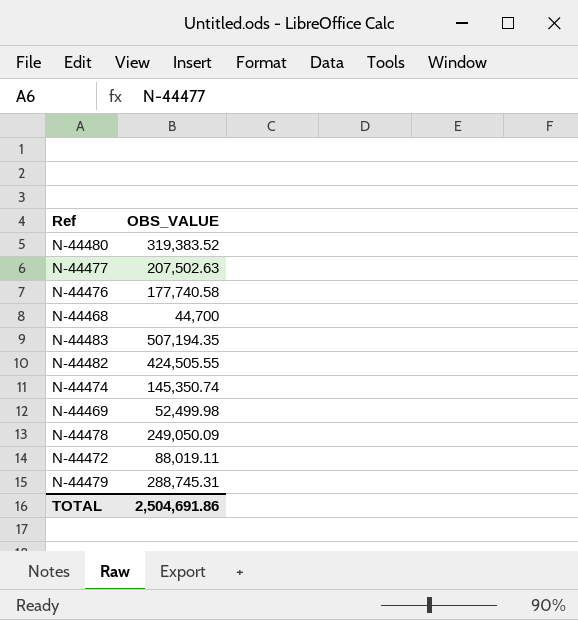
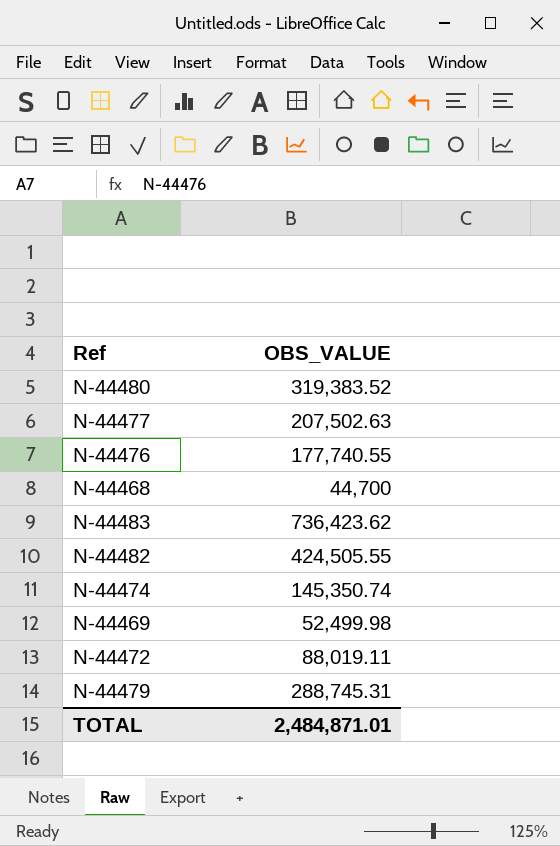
row N-44478: 249,050.09 -> none
N-44476 | OBS_VALUE: 177,740.58 -> 177,740.55
N-44483 | OBS_VALUE: 507,194.35 -> 736,423.62
TOTAL | OBS_VALUE: 2,504,691.86 -> 2,484,871.01

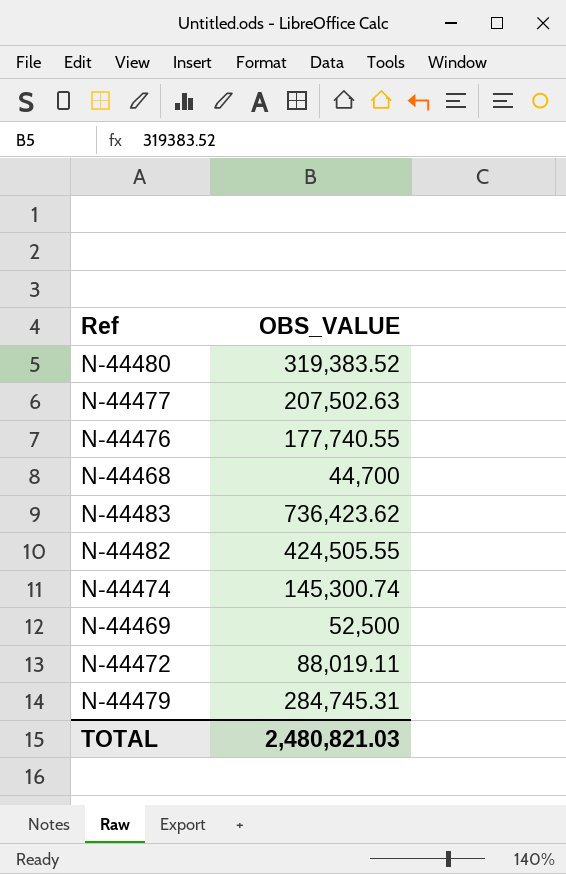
N-44474 | OBS_VALUE: 145,350.74 -> 145,300.74
N-44469 | OBS_VALUE: 52,499.98 -> 52,500
N-44479 | OBS_VALUE: 288,745.31 -> 284,745.31
TOTAL | OBS_VALUE: 2,484,871.01 -> 2,480,821.03

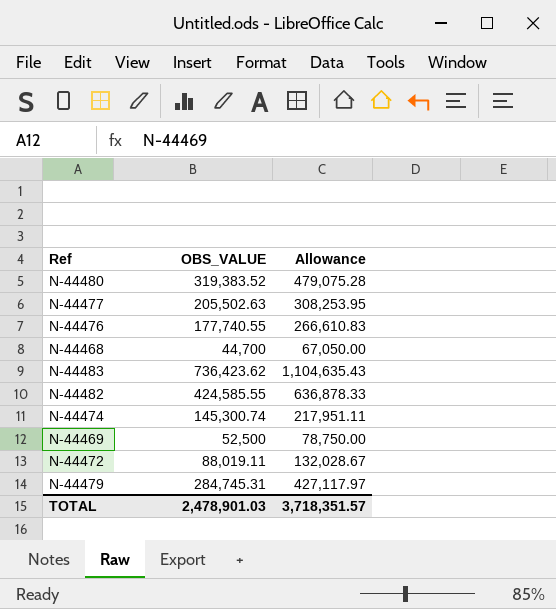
column Allowance | formula: none -> [OBS_VALUE] * 1.5
N-44477 | OBS_VALUE: 207,502.63 -> 205,502.63
N-44482 | OBS_VALUE: 424,505.55 -> 424,585.55
TOTAL | OBS_VALUE: 2,480,821.03 -> 2,478,901.03

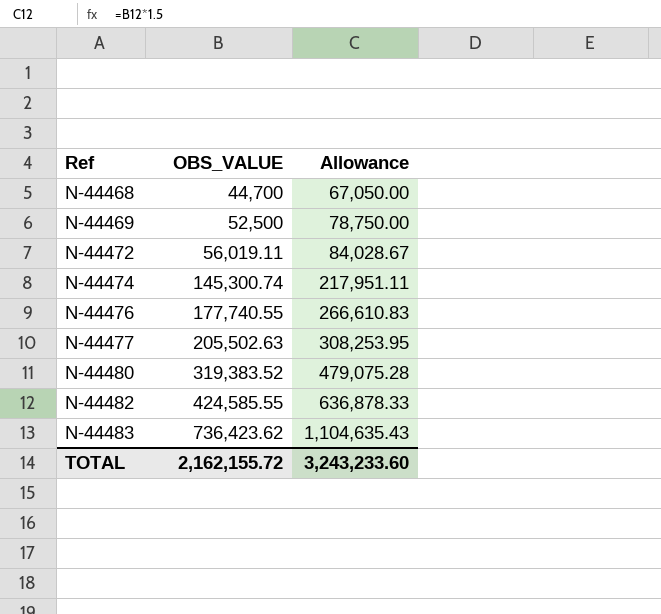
row order: none -> Ref ascending
row N-44479: 284,745.31 | 427,117.97 -> none
N-44472 | OBS_VALUE: 88,019.11 -> 56,019.11
N-44472 | Allowance: 132,028.67 -> 84,028.67
TOTAL | OBS_VALUE: 2,478,901.03 -> 2,162,155.72
TOTAL | Allowance: 3,718,351.57 -> 3,243,233.60

